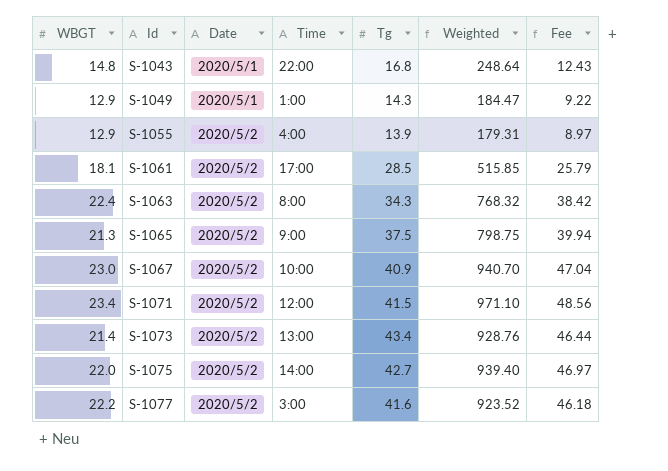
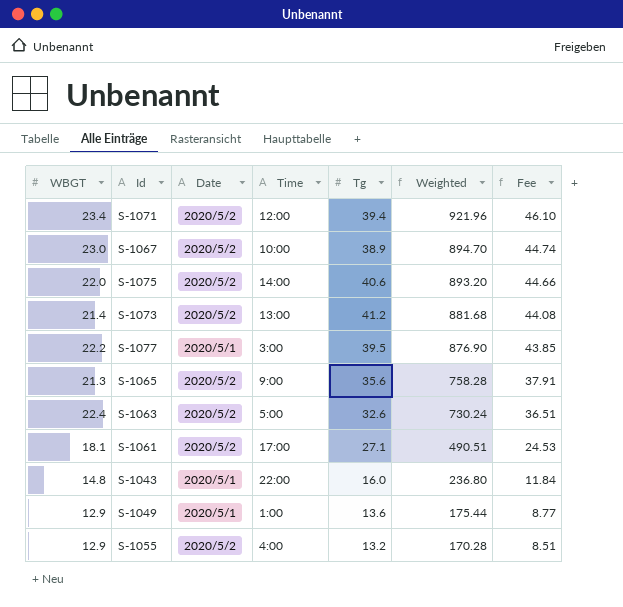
row order: Id ascending -> Weighted descending
S-1071 | Tg: 41.5 -> 39.4
S-1071 | Weighted: 971.10 -> 921.96
S-1071 | Fee: 48.56 -> 46.10
S-1067 | Tg: 40.9 -> 38.9
S-1067 | Weighted: 940.70 -> 894.70
S-1067 | Fee: 47.04 -> 44.74
S-1075 | Tg: 42.7 -> 40.6
S-1075 | Weighted: 939.40 -> 893.20
S-1075 | Fee: 46.97 -> 44.66
S-1073 | Tg: 43.4 -> 41.2
S-1073 | Weighted: 928.76 -> 881.68
S-1073 | Fee: 46.44 -> 44.08
S-1077 | Date: 2020/5/2 -> 2020/5/1
S-1077 | Tg: 41.6 -> 39.5
S-1077 | Weighted: 923.52 -> 876.90
S-1077 | Fee: 46.18 -> 43.85
S-1065 | Tg: 37.5 -> 35.6
S-1065 | Weighted: 798.75 -> 758.28
S-1065 | Fee: 39.94 -> 37.91
S-1063 | Time: 8:00 -> 5:00
S-1063 | Tg: 34.3 -> 32.6
S-1063 | Weighted: 768.32 -> 730.24
S-1063 | Fee: 38.42 -> 36.51
S-1061 | Tg: 28.5 -> 27.1
S-1061 | Weighted: 515.85 -> 490.51
S-1061 | Fee: 25.79 -> 24.53
S-1043 | Tg: 16.8 -> 16.0
S-1043 | Weighted: 248.64 -> 236.80
S-1043 | Fee: 12.43 -> 11.84
S-1049 | Tg: 14.3 -> 13.6
S-1049 | Weighted: 184.47 -> 175.44
S-1049 | Fee: 9.22 -> 8.77
S-1055 | Tg: 13.9 -> 13.2
S-1055 | Weighted: 179.31 -> 170.28
S-1055 | Fee: 8.97 -> 8.51

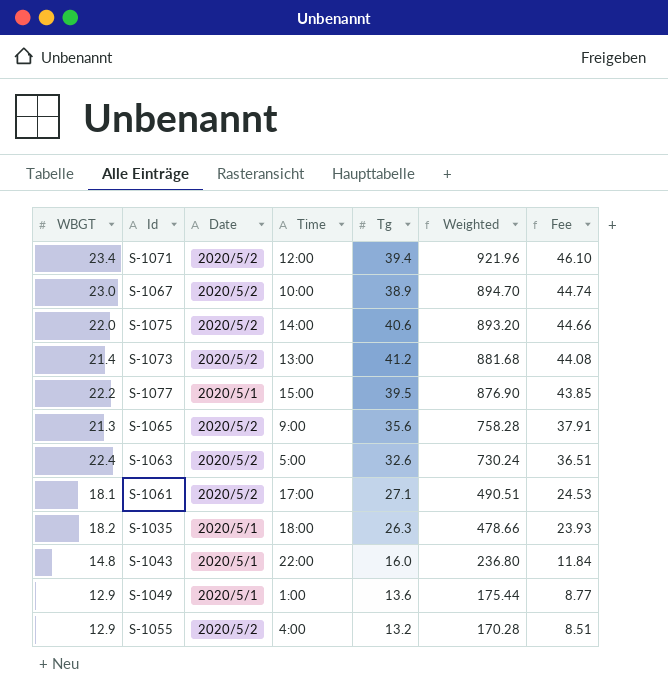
S-1077 | Time: 3:00 -> 15:00
row S-1035: none -> 18.2 | 2020/5/1 | 18:00 | 26.3 | 478.66 | 23.93

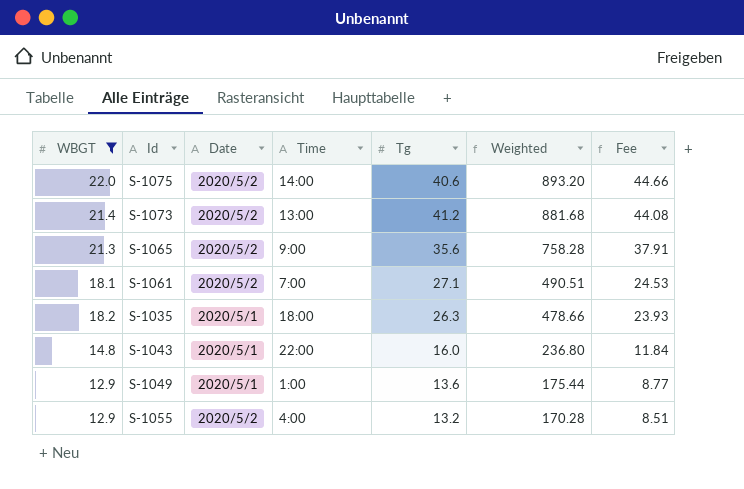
filter: none -> WBGT <= 22.0
S-1061 | Time: 17:00 -> 7:00

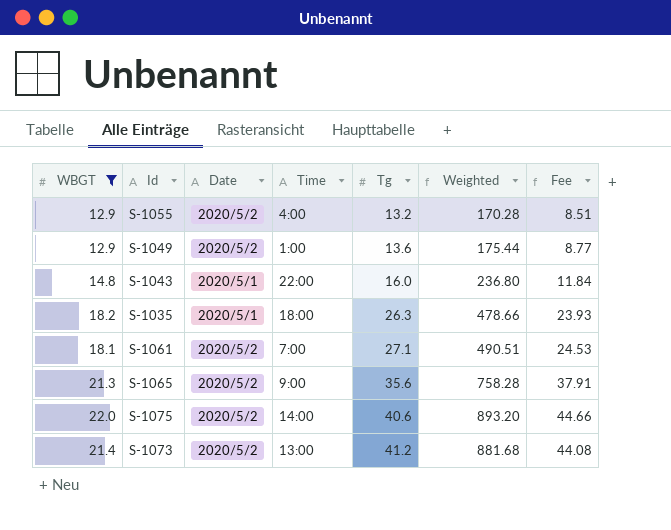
row order: Weighted descending -> Tg ascending
S-1049 | Date: 2020/5/1 -> 2020/5/2

